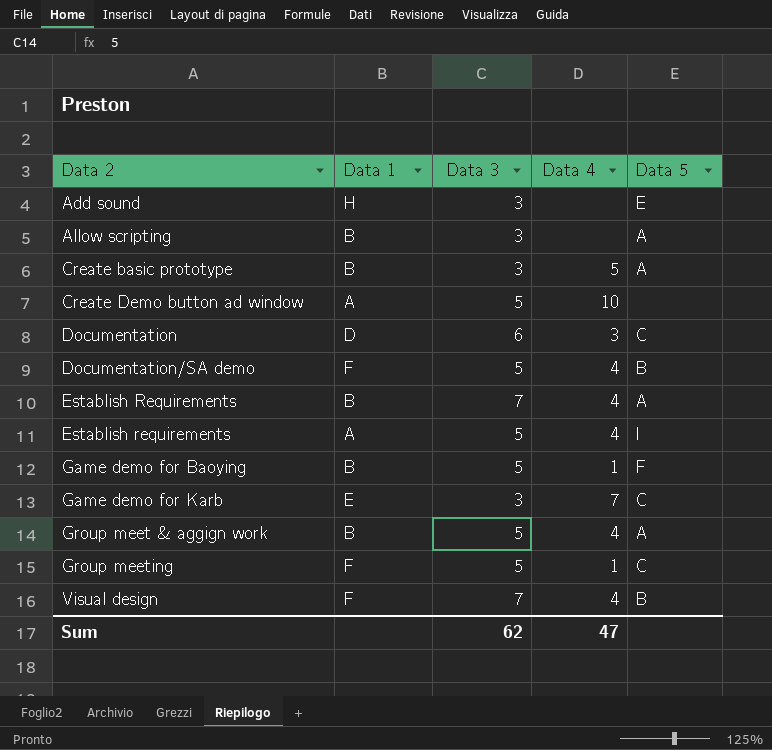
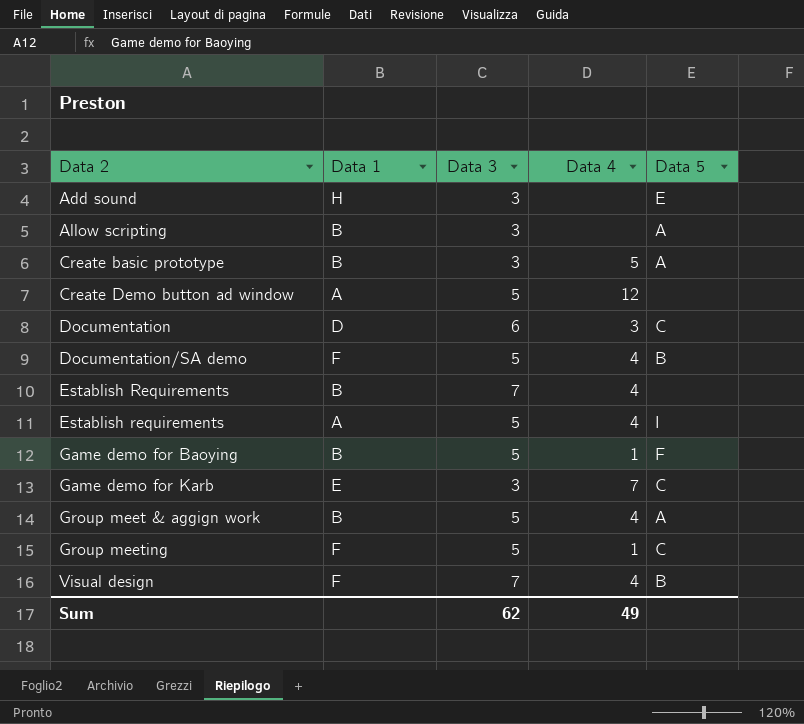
Create Demo button ad window | Data 4: 10 -> 12
Establish Requirements | Data 5: A -> none
Sum | Data 4: 47 -> 49

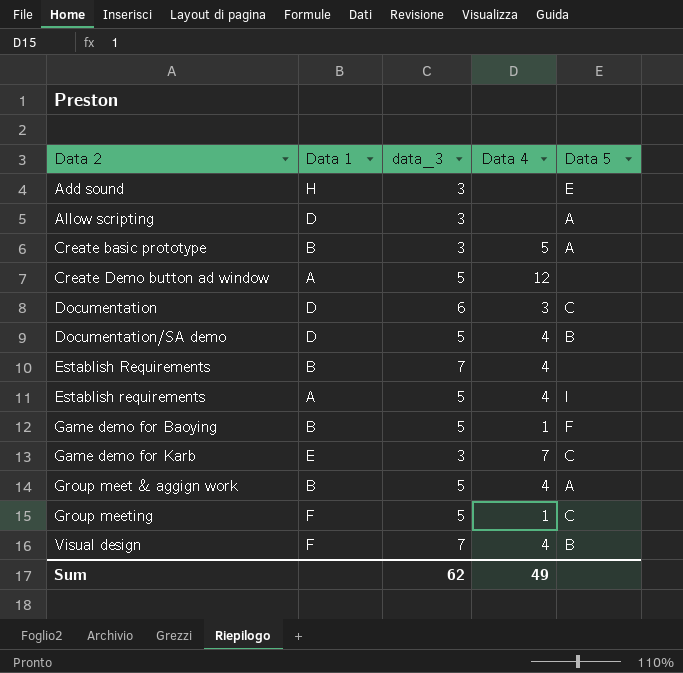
column name: Data 3 -> data_3
Allow scripting | Data 1: B -> D
Documentation/SA demo | Data 1: F -> D

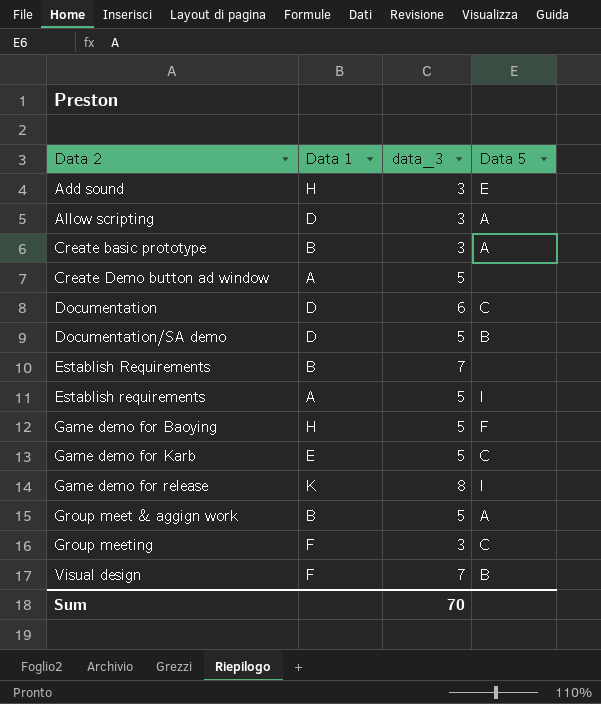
column Data 4 | position: 4 -> none
Game demo for Baoying | Data 1: B -> H
Game demo for Karb | data_3: 3 -> 5
row Game demo for release: none -> K | 8 | I
Group meeting | data_3: 5 -> 3
Sum | data_3: 62 -> 70

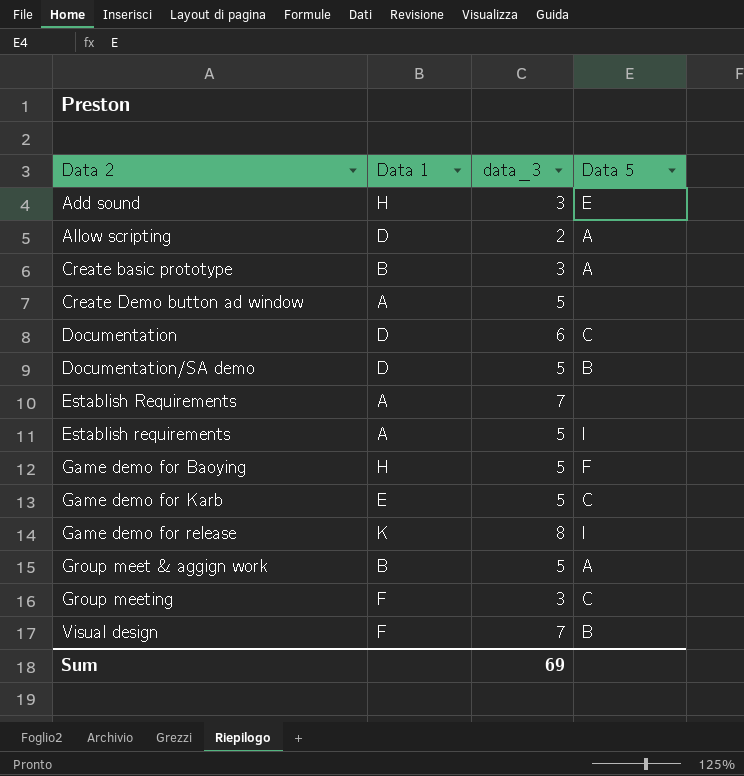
Allow scripting | data_3: 3 -> 2
Establish Requirements | Data 1: B -> A
Sum | data_3: 70 -> 69

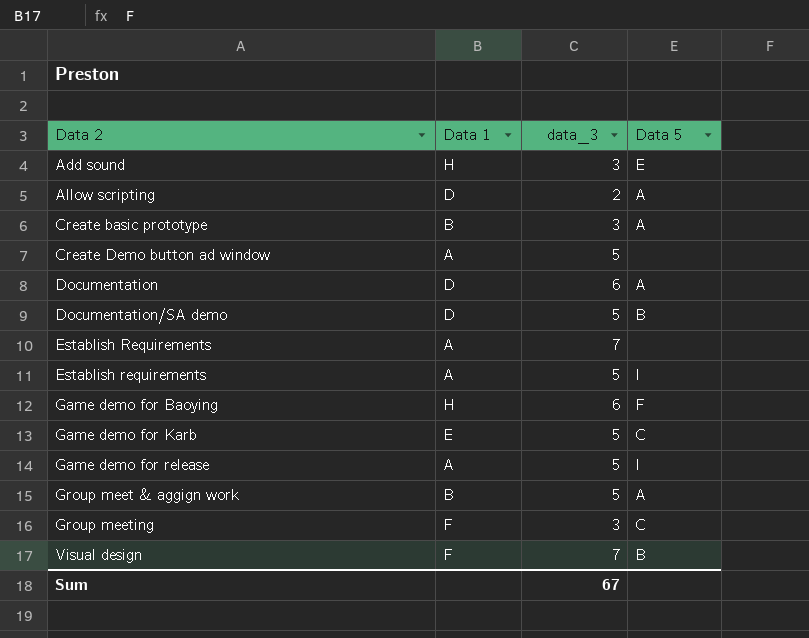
Documentation | Data 5: C -> A
Game demo for Baoying | data_3: 5 -> 6
Game demo for release | Data 1: K -> A
Game demo for release | data_3: 8 -> 5
Sum | data_3: 69 -> 67

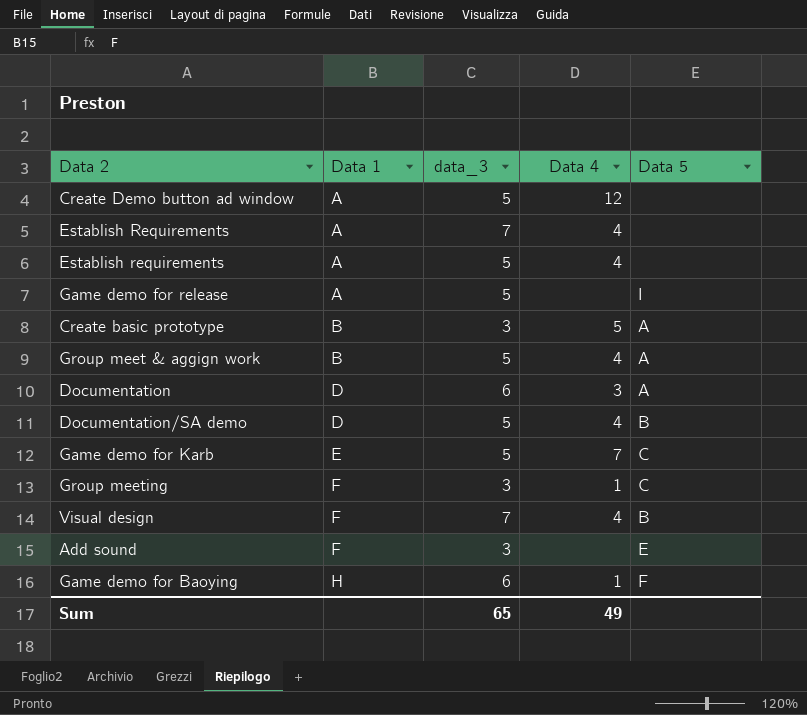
row order: Data 2 ascending -> Data 1 ascending
column Data 4 | position: none -> 4
row Allow scripting: D | 2 | A -> none
Establish requirements | Data 5: I -> none
Add sound | Data 1: H -> F
Sum | data_3: 67 -> 65

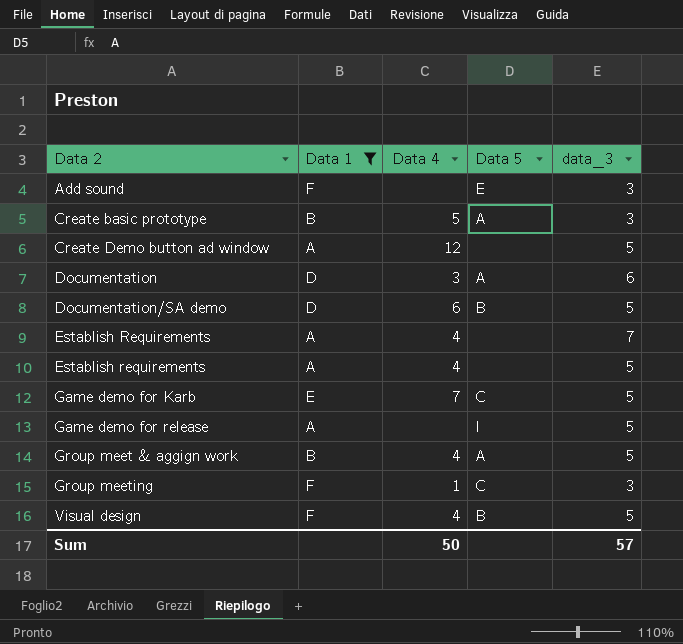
filter: none -> Data 1 != H
row order: Data 1 ascending -> Data 2 ascending
column data_3 | position: 3 -> 5
Documentation/SA demo | Data 4: 4 -> 6
Visual design | data_3: 7 -> 5
Sum | Data 4: 49 -> 50
Sum | data_3: 65 -> 57

